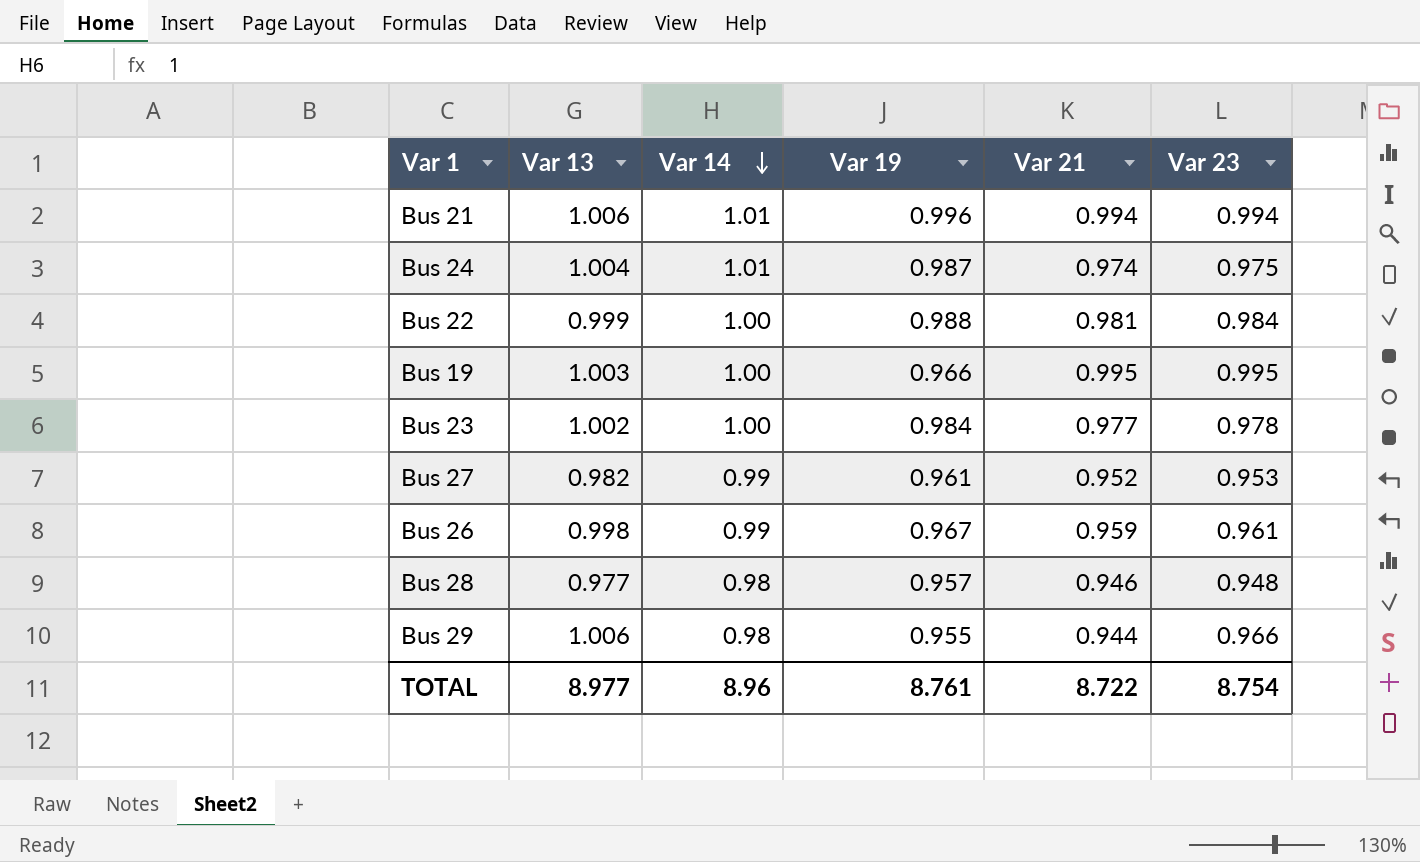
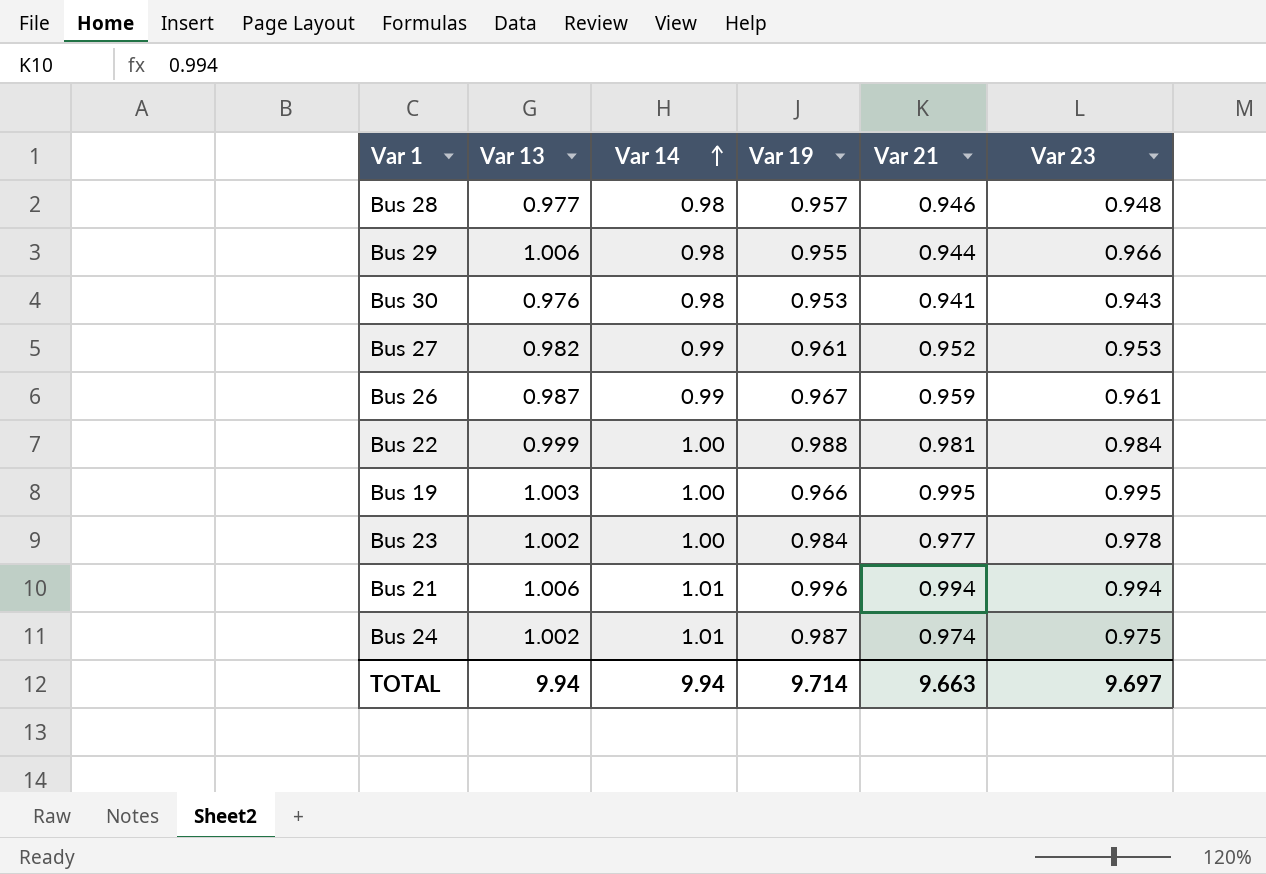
row order: Var 14 descending -> Var 14 ascending
row Bus 30: none -> 0.976 | 0.98 | 0.953 | 0.941 | 0.943
Bus 26 | Var 13: 0.998 -> 0.987
Bus 24 | Var 13: 1.004 -> 1.002
TOTAL | Var 13: 8.977 -> 9.94
TOTAL | Var 14: 8.96 -> 9.94
TOTAL | Var 19: 8.761 -> 9.714
TOTAL | Var 21: 8.722 -> 9.663
TOTAL | Var 23: 8.754 -> 9.697

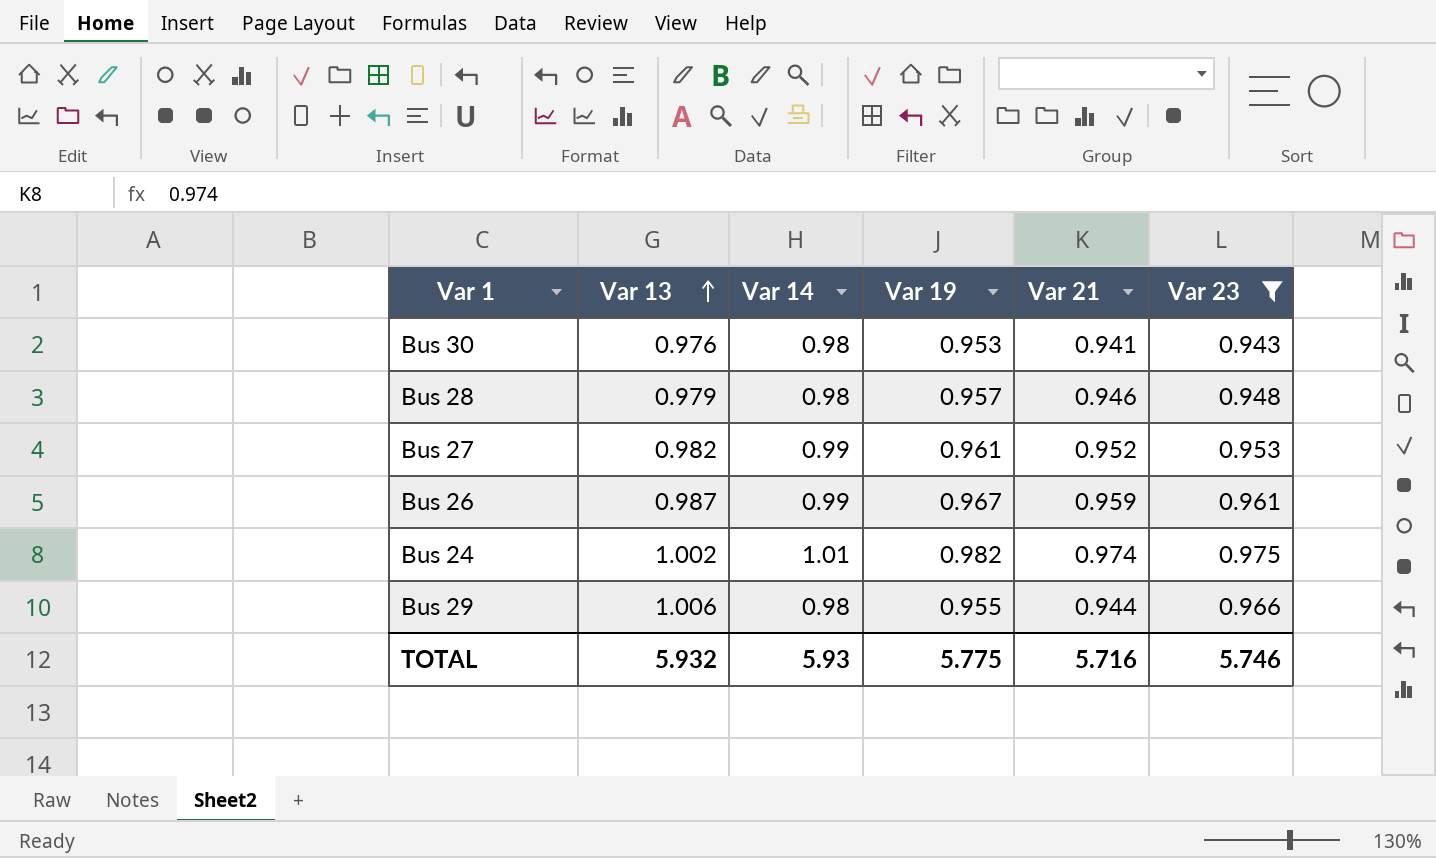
filter: none -> Var 23 <= 0.975
row order: Var 14 ascending -> Var 13 ascending
Bus 28 | Var 13: 0.977 -> 0.979
Bus 24 | Var 19: 0.987 -> 0.982
TOTAL | Var 13: 9.94 -> 5.932
TOTAL | Var 14: 9.94 -> 5.93
TOTAL | Var 19: 9.714 -> 5.775
TOTAL | Var 21: 9.663 -> 5.716
TOTAL | Var 23: 9.697 -> 5.746

